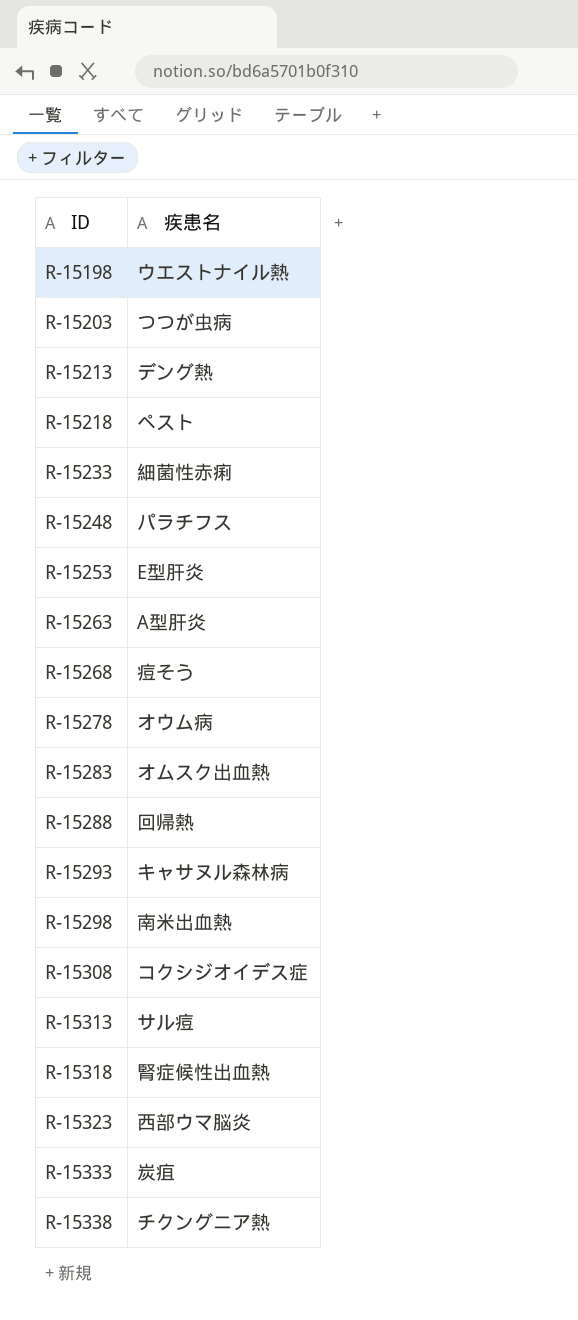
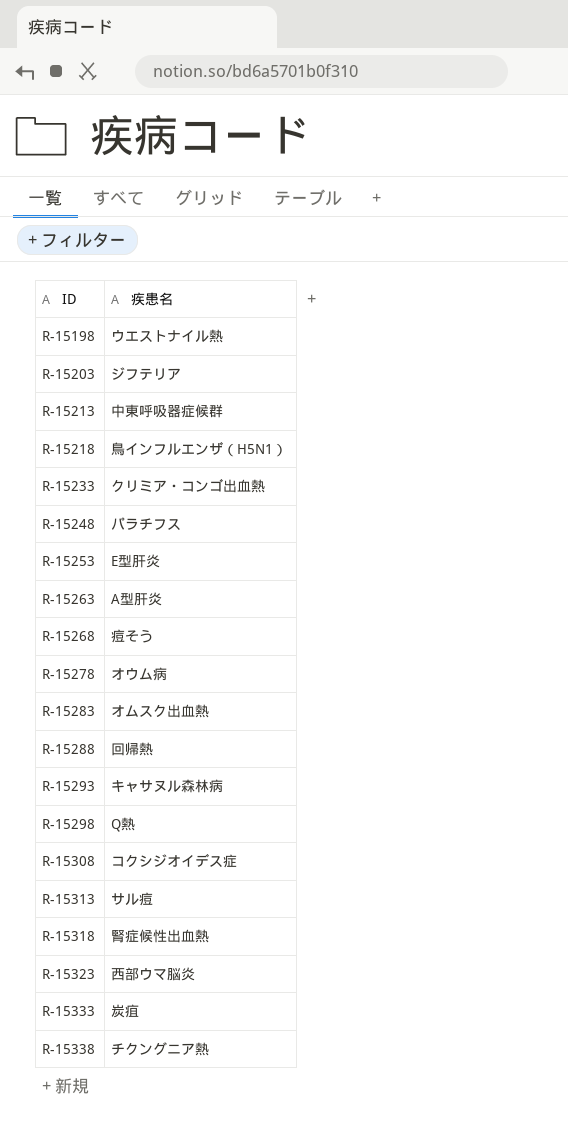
R-15203 | 疾患名: つつが虫病 -> ジフテリア
R-15213 | 疾患名: デング熱 -> 中東呼吸器症候群
R-15218 | 疾患名: ペスト -> 鳥インフルエンザ（H5N1）
R-15233 | 疾患名: 細菌性赤痢 -> クリミア・コンゴ出血熱
R-15298 | 疾患名: 南米出血熱 -> Q熱

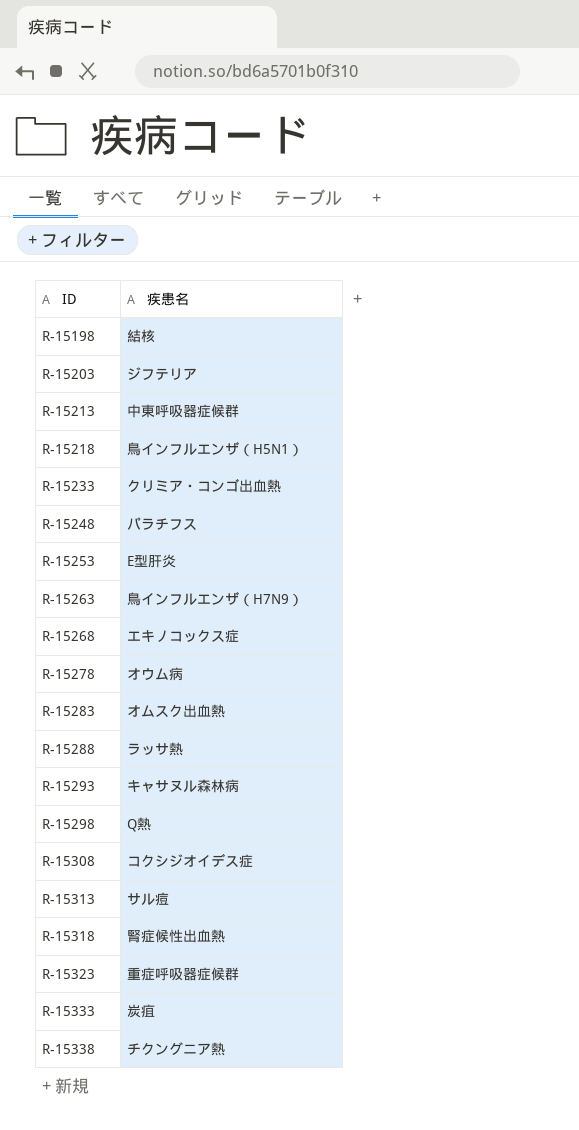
R-15198 | 疾患名: ウエストナイル熱 -> 結核
R-15263 | 疾患名: A型肝炎 -> 鳥インフルエンザ（H7N9）
R-15268 | 疾患名: 痘そう -> エキノコックス症
R-15288 | 疾患名: 回帰熱 -> ラッサ熱
R-15323 | 疾患名: 西部ウマ脳炎 -> 重症呼吸器症候群

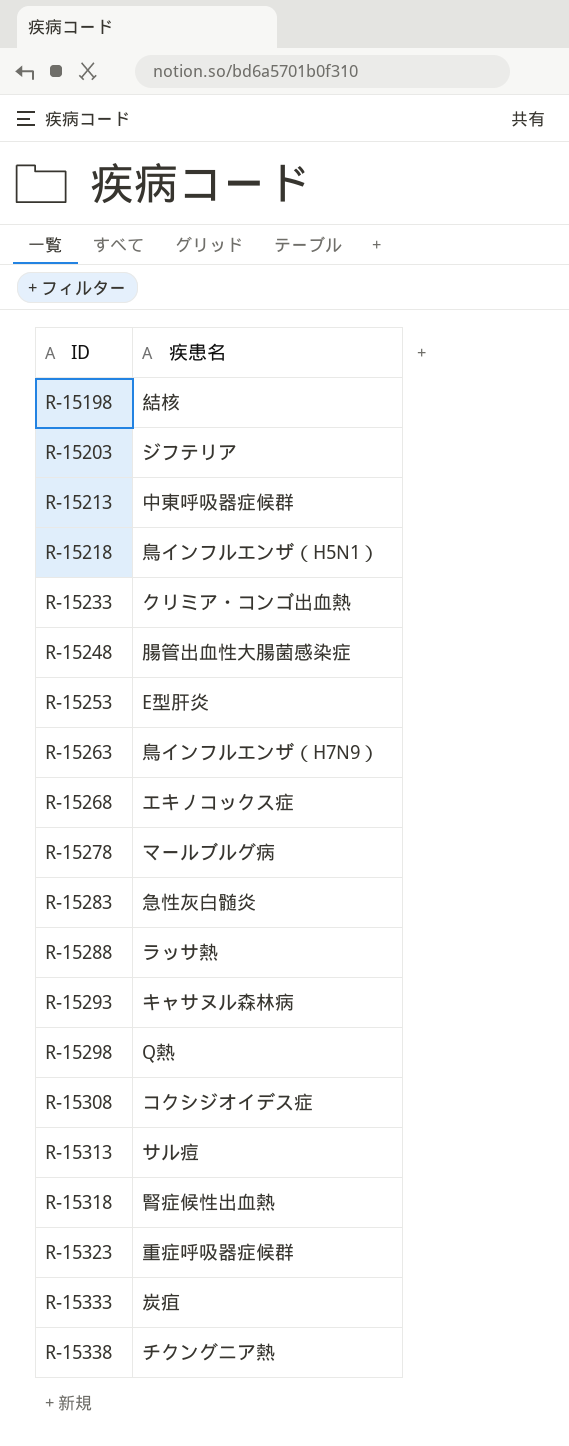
R-15248 | 疾患名: パラチフス -> 腸管出血性大腸菌感染症
R-15278 | 疾患名: オウム病 -> マールブルグ病
R-15283 | 疾患名: オムスク出血熱 -> 急性灰白髄炎

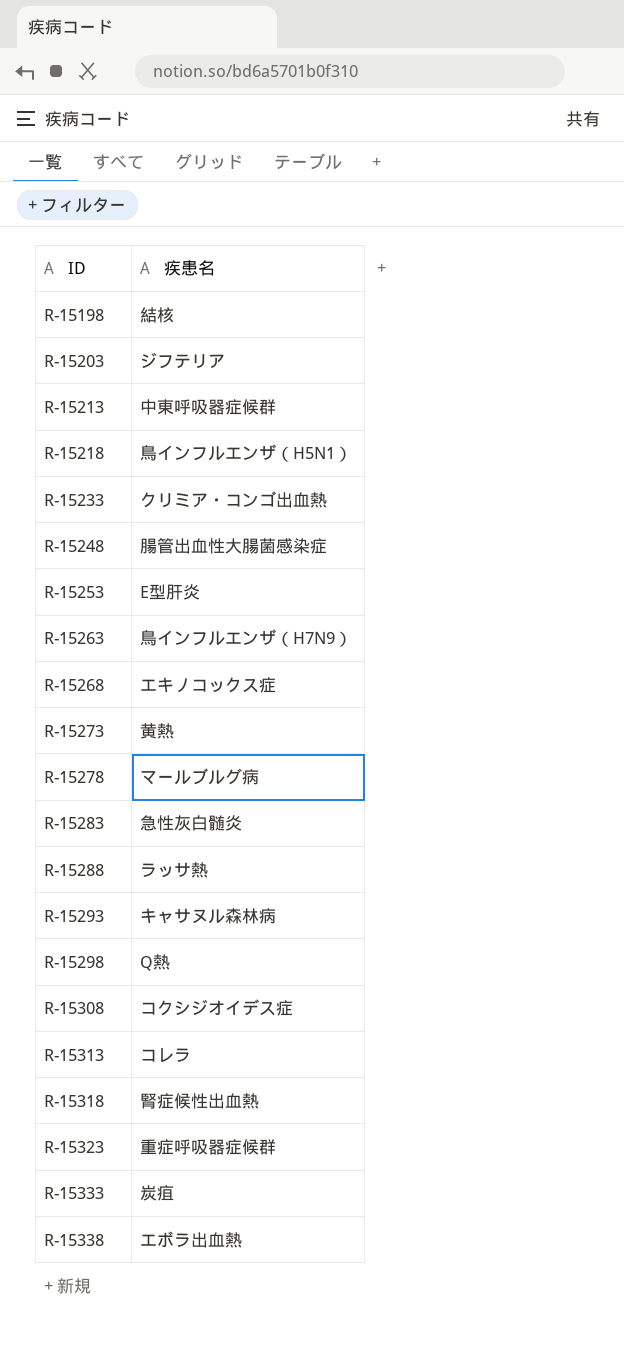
row R-15273: none -> 黄熱
R-15313 | 疾患名: サル痘 -> コレラ
R-15338 | 疾患名: チクングニア熱 -> エボラ出血熱

